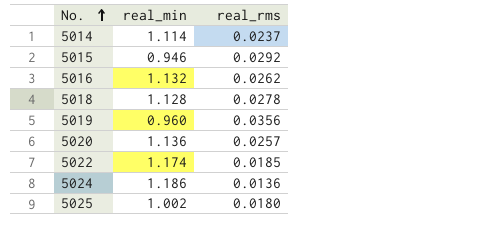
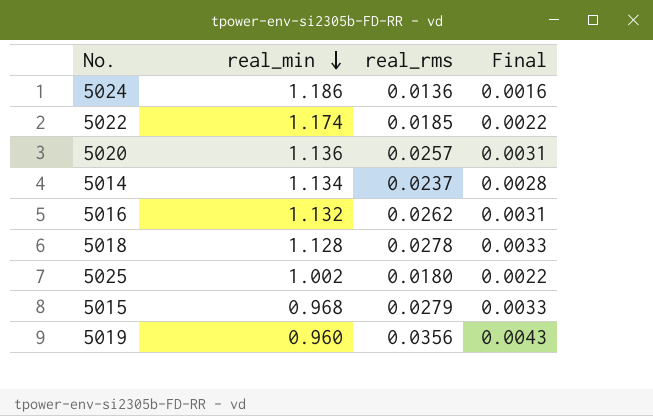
row order: No. ascending -> real_min descending
column Final | formula: none -> [real_rms] * 0.12
5014 | real_min: 1.114 -> 1.134
5015 | real_min: 0.946 -> 0.968
5015 | real_rms: 0.0292 -> 0.0279

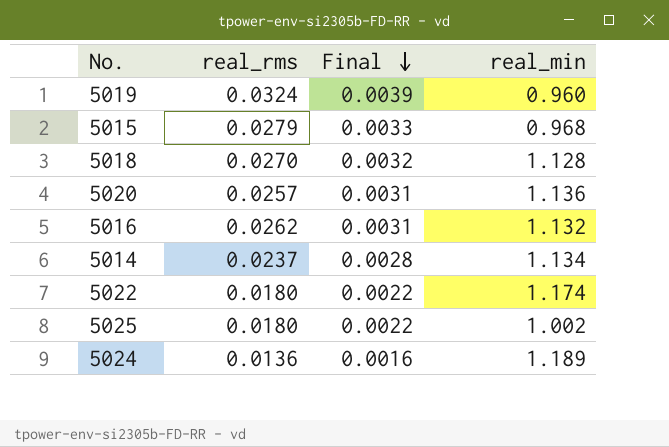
row order: real_min descending -> Final descending
column real_min | position: 2 -> 4
5019 | real_rms: 0.0356 -> 0.0324
5019 | Final: 0.0043 -> 0.0039
5018 | real_rms: 0.0278 -> 0.0270
5018 | Final: 0.0033 -> 0.0032
5022 | real_rms: 0.0185 -> 0.0180
5024 | real_min: 1.186 -> 1.189

